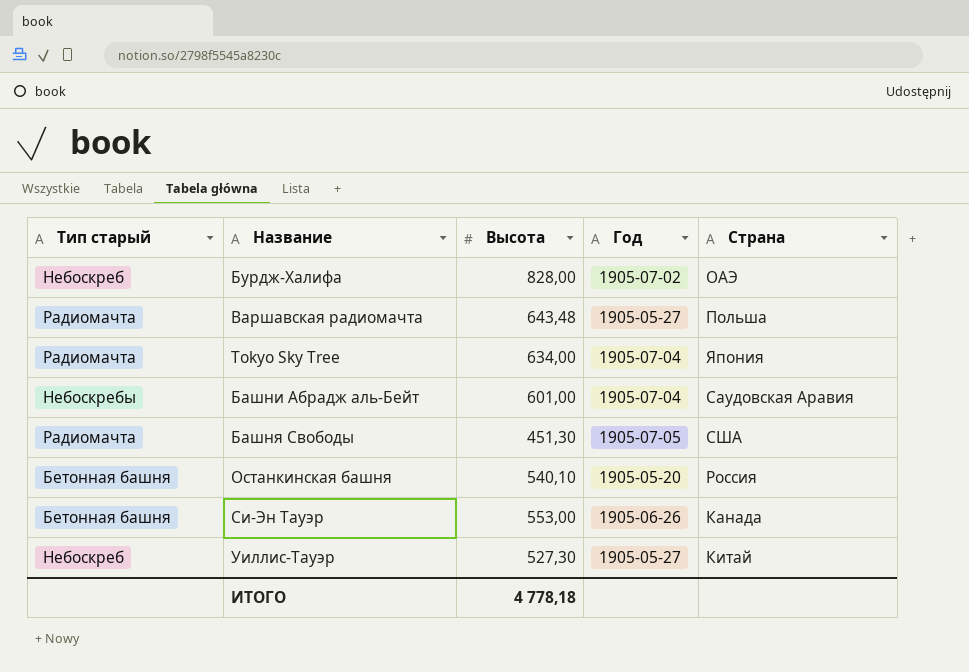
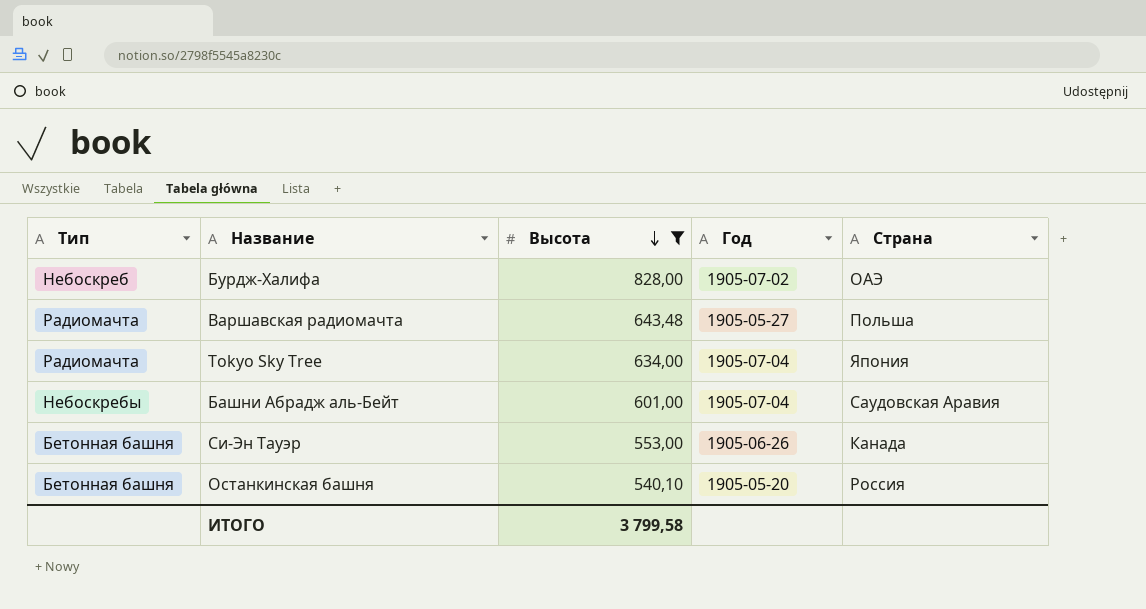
filter: none -> Высота >= 540,10
row order: none -> Высота descending
column name: Тип старый -> Тип
ИТОГО | Высота: 4 778,18 -> 3 799,58

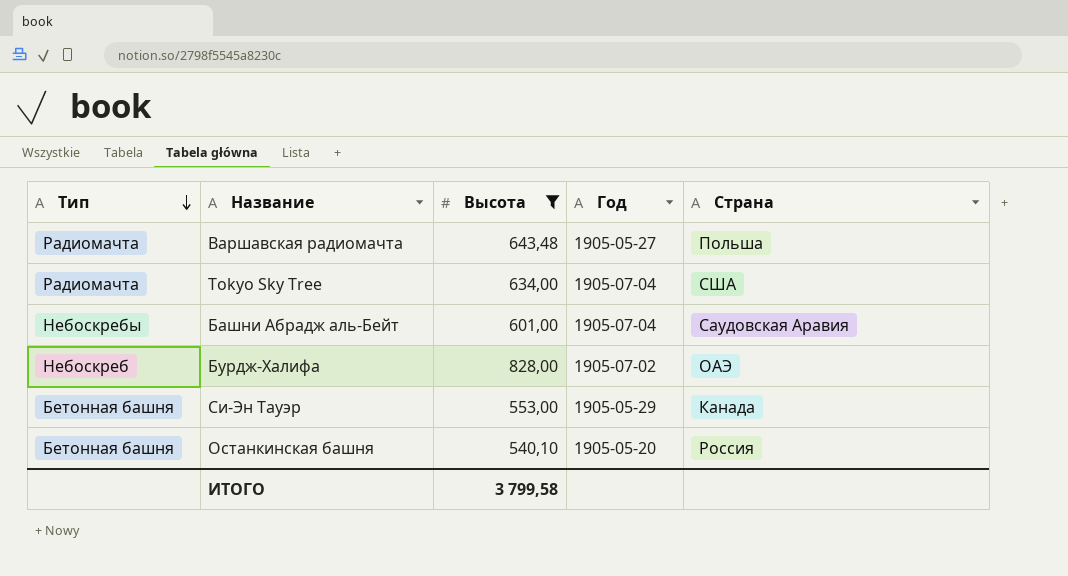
row order: Высота descending -> Тип descending
Tokyo Sky Tree | Страна: Япония -> США
Си-Эн Тауэр | Год: 1905-06-26 -> 1905-05-29

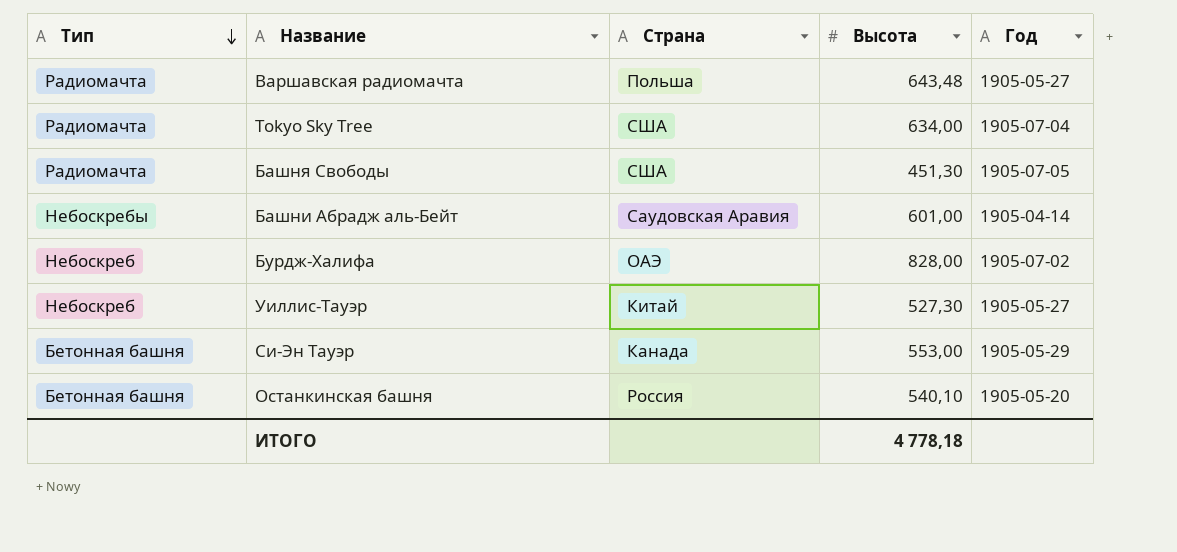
filter: Высота >= 540,10 -> none
column Страна | position: 5 -> 3
Башни Абрадж аль-Бейт | Год: 1905-07-04 -> 1905-04-14
ИТОГО | Высота: 3 799,58 -> 4 778,18

